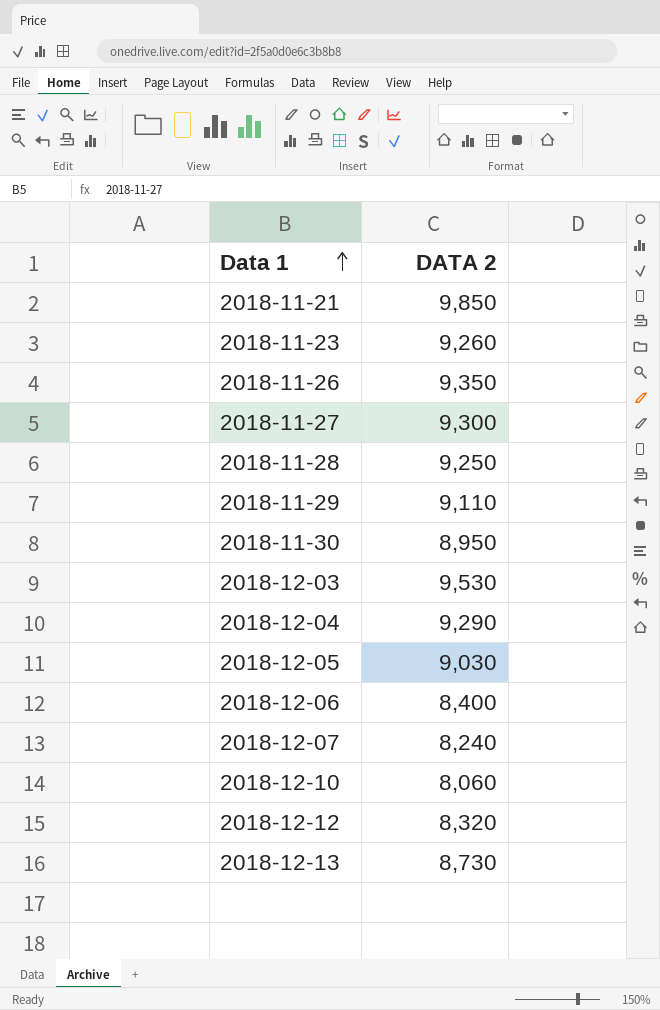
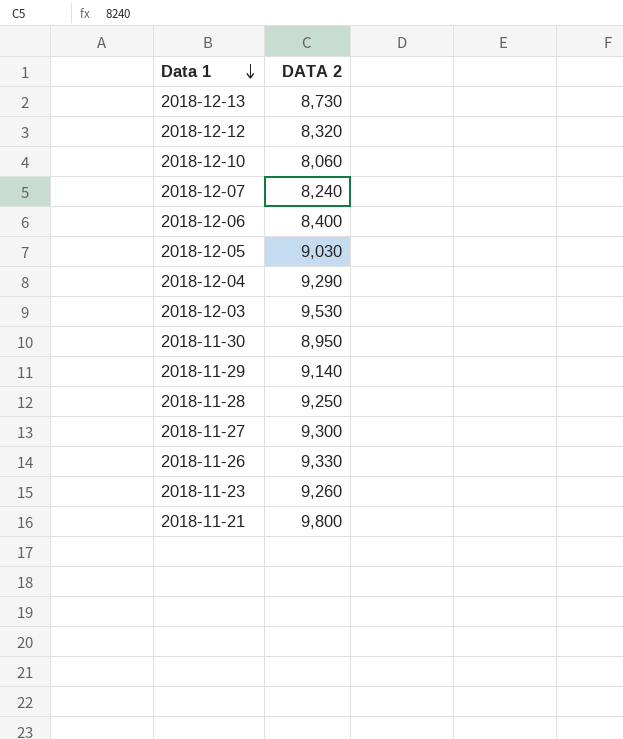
row order: Data 1 ascending -> Data 1 descending
2018-11-29 | DATA 2: 9,110 -> 9,140
2018-11-26 | DATA 2: 9,350 -> 9,330
2018-11-21 | DATA 2: 9,850 -> 9,800

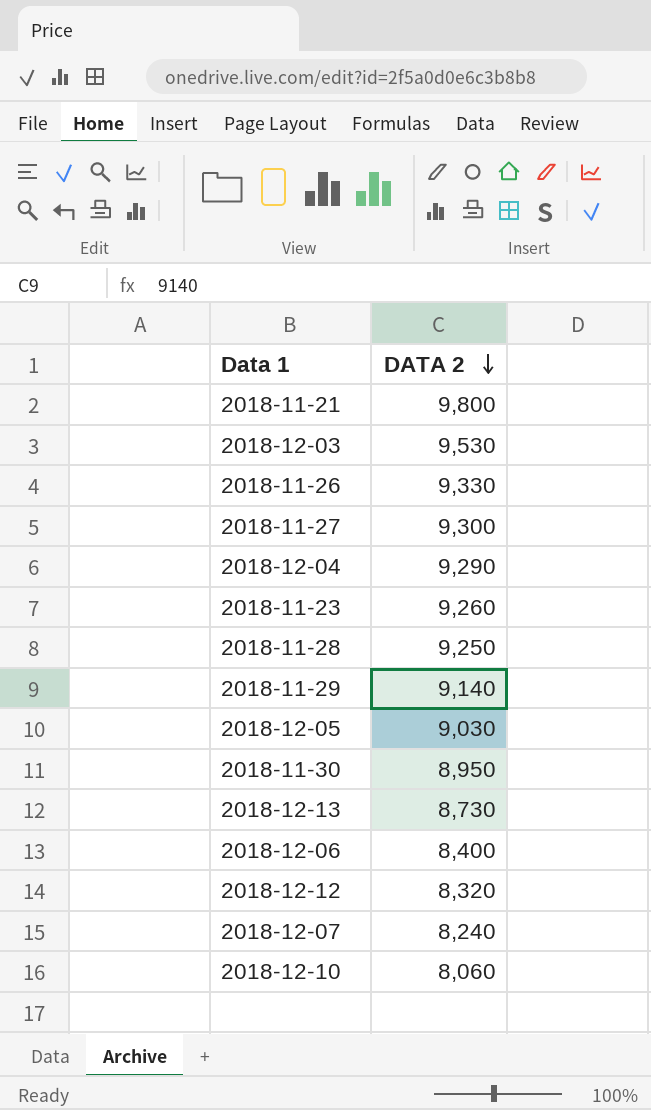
row order: Data 1 descending -> DATA 2 descending

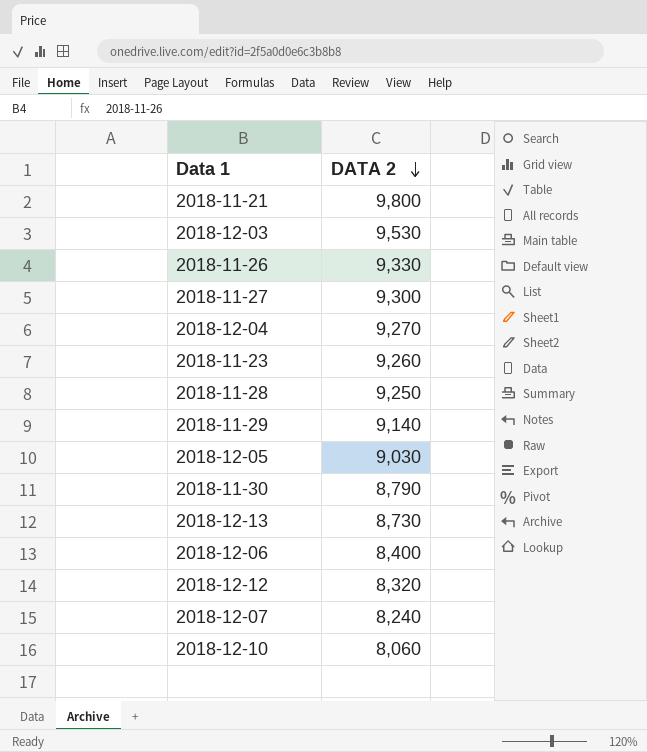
2018-12-04 | DATA 2: 9,290 -> 9,270
2018-11-30 | DATA 2: 8,950 -> 8,790

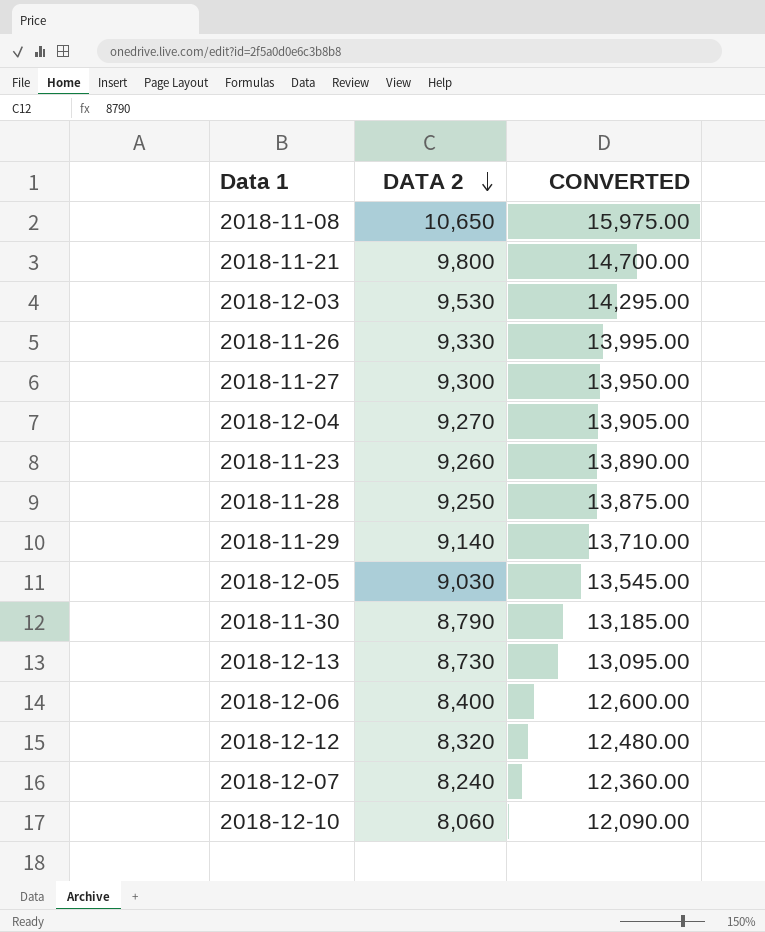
column CONVERTED | formula: none -> [DATA 2] * 1.5
row 2018-11-08: none -> 10,650 | 15,975.00

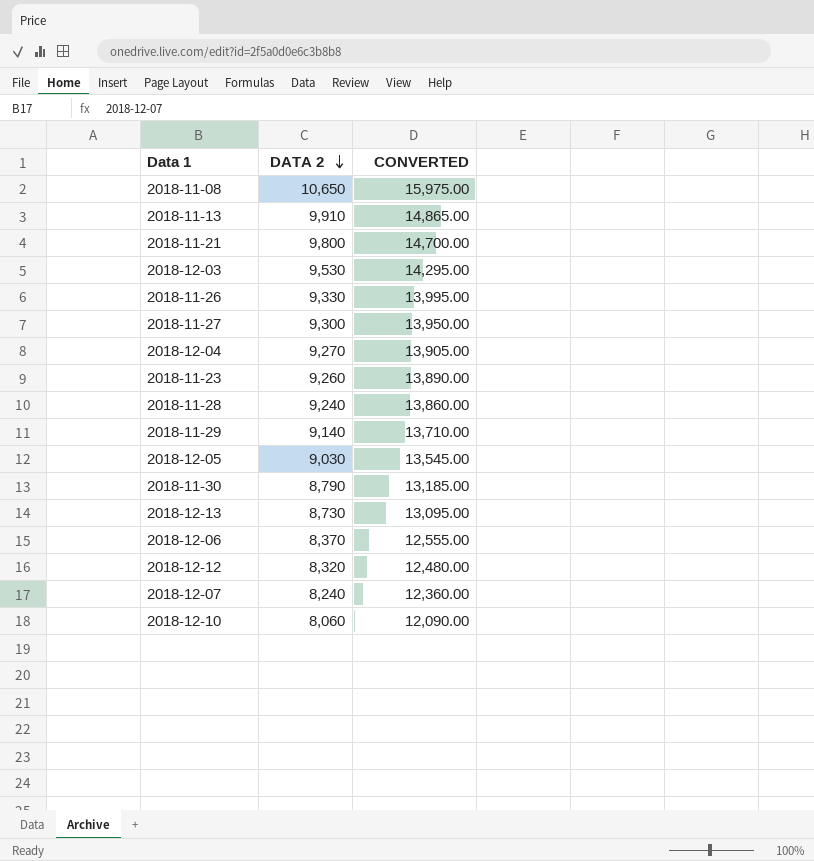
row 2018-11-13: none -> 9,910 | 14,865.00
2018-11-28 | DATA 2: 9,250 -> 9,240
2018-11-28 | CONVERTED: 13,875.00 -> 13,860.00
2018-12-06 | DATA 2: 8,400 -> 8,370
2018-12-06 | CONVERTED: 12,600.00 -> 12,555.00

